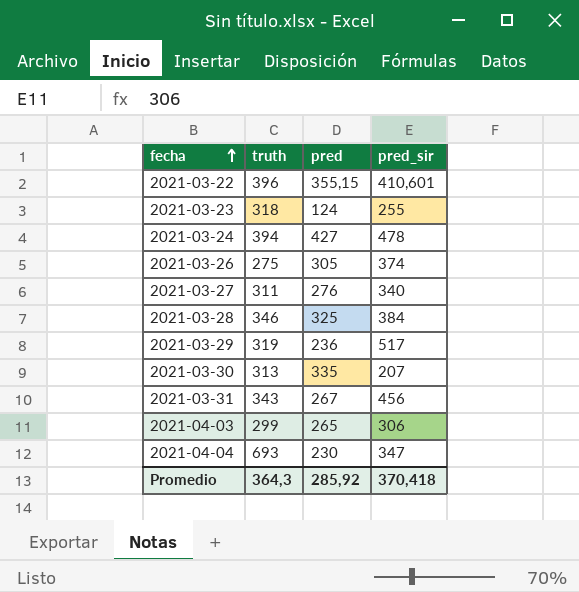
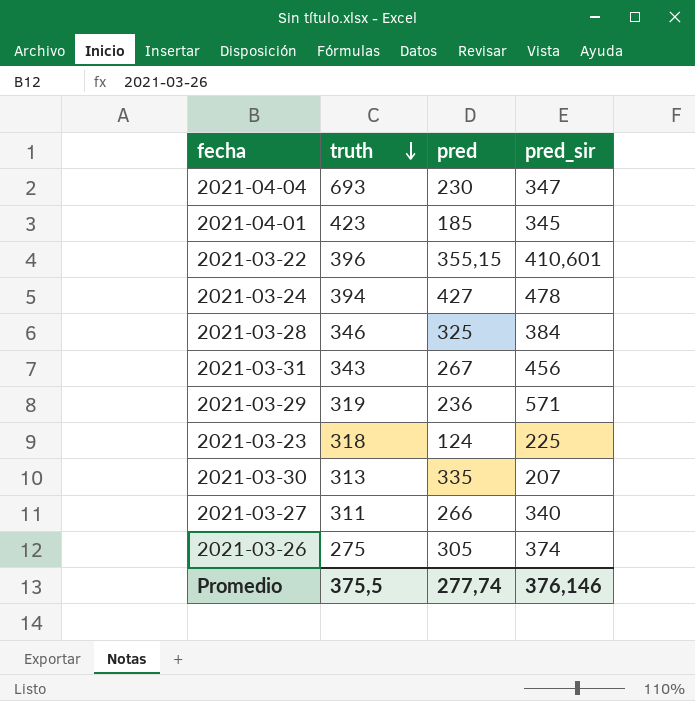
row order: fecha ascending -> truth descending
row 2021-04-03: 299 | 265 | 306 -> none
row 2021-04-01: none -> 423 | 185 | 345
2021-03-29 | pred_sir: 517 -> 571
2021-03-23 | pred_sir: 255 -> 225
2021-03-27 | pred: 276 -> 266
Promedio | truth: 364,3 -> 375,5
Promedio | pred: 285,92 -> 277,74
Promedio | pred_sir: 370,418 -> 376,146

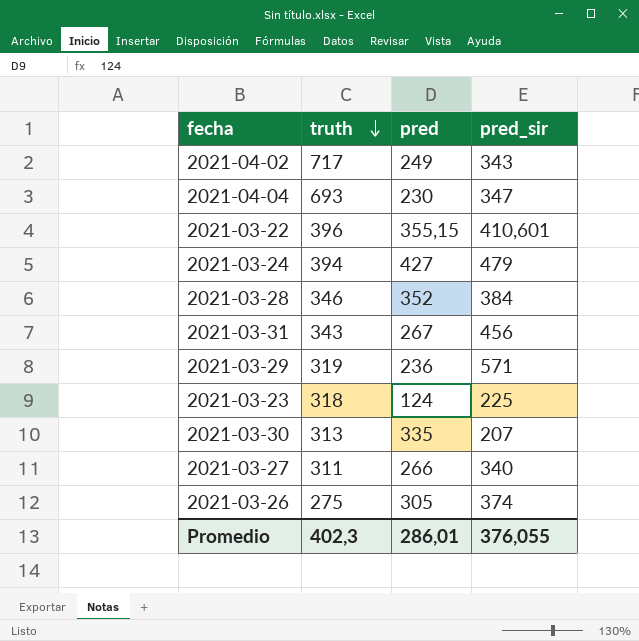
row 2021-04-01: 423 | 185 | 345 -> none
row 2021-04-02: none -> 717 | 249 | 343
2021-03-24 | pred_sir: 478 -> 479
2021-03-28 | pred: 325 -> 352
Promedio | truth: 375,5 -> 402,3
Promedio | pred: 277,74 -> 286,01
Promedio | pred_sir: 376,146 -> 376,055

